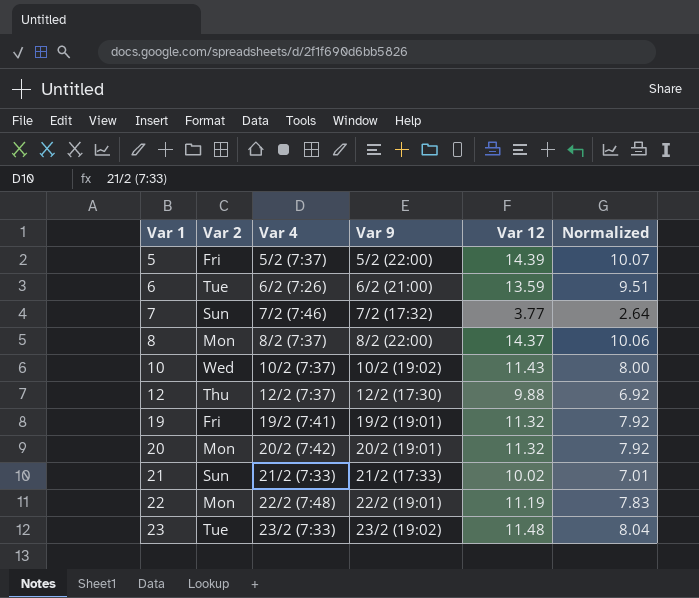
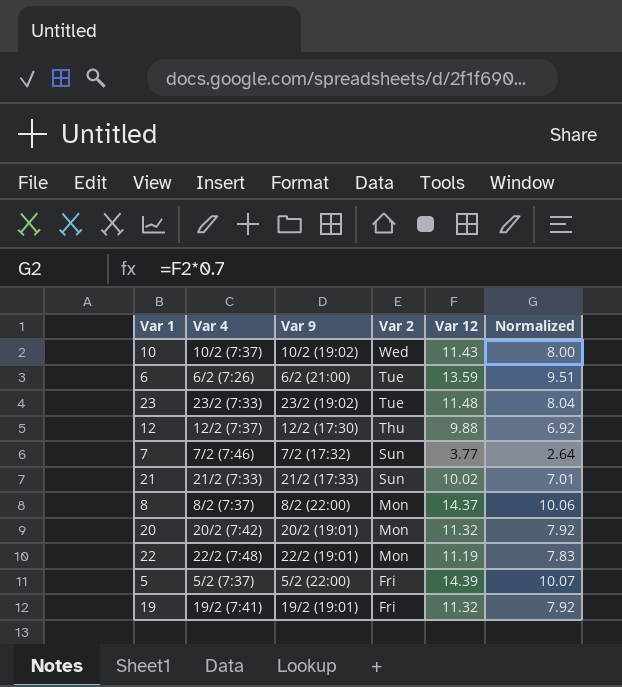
row order: Var 1 ascending -> Var 2 descending
column Var 2 | position: 2 -> 4

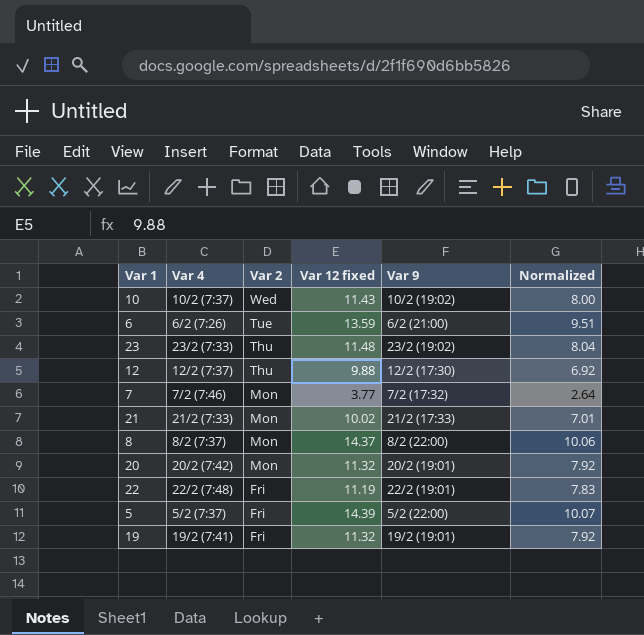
column name: Var 12 -> Var 12 fixed
column Var 9 | position: 3 -> 5
23 | Var 2: Tue -> Thu
7 | Var 2: Sun -> Mon
21 | Var 2: Sun -> Mon
22 | Var 2: Mon -> Fri

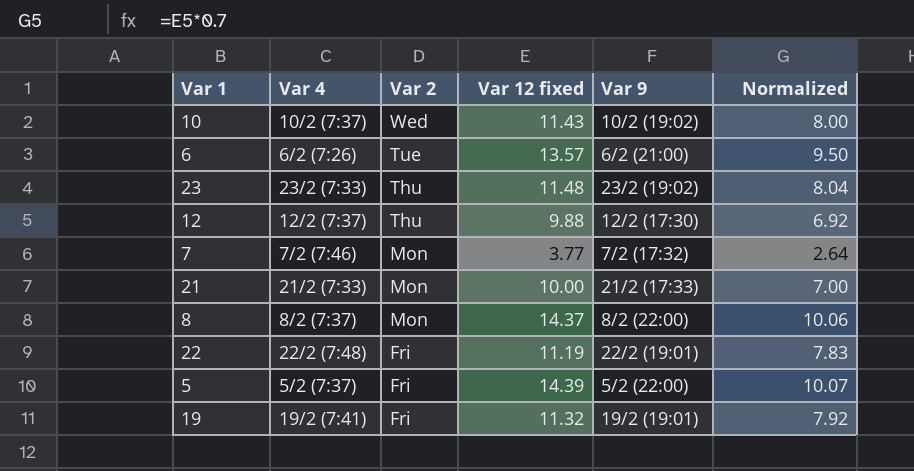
row 20: 20/2 (7:42) | Mon | 11.32 | 20/2 (19:01) | 7.92 -> none
6 | Var 12 fixed: 13.59 -> 13.57
6 | Normalized: 9.51 -> 9.50
21 | Var 12 fixed: 10.02 -> 10.00
21 | Normalized: 7.01 -> 7.00

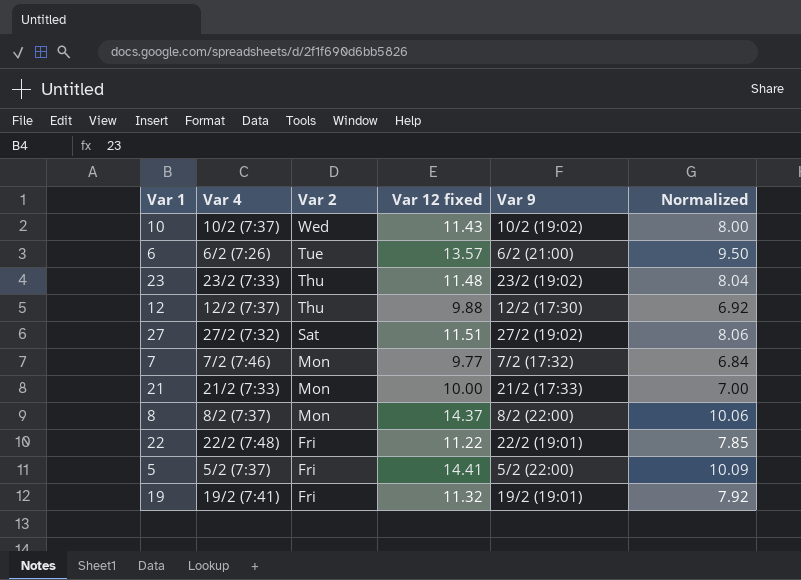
row 27: none -> 27/2 (7:32) | Sat | 11.51 | 27/2 (19:02) | 8.06
7 | Var 12 fixed: 3.77 -> 9.77
7 | Normalized: 2.64 -> 6.84
22 | Var 12 fixed: 11.19 -> 11.22
22 | Normalized: 7.83 -> 7.85
5 | Var 12 fixed: 14.39 -> 14.41
5 | Normalized: 10.07 -> 10.09

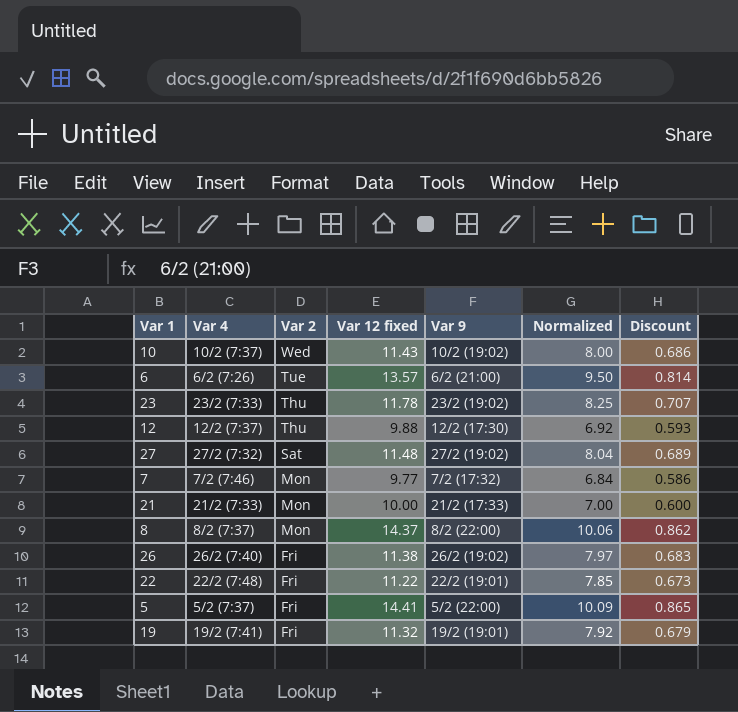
column Discount | formula: none -> [Var 12 fixed] * 0.06
23 | Var 12 fixed: 11.48 -> 11.78
23 | Normalized: 8.04 -> 8.25
27 | Var 12 fixed: 11.51 -> 11.48
27 | Normalized: 8.06 -> 8.04
row 26: none -> 26/2 (7:40) | Fri | 11.38 | 26/2 (19:02) | 7.97 | 0.683

